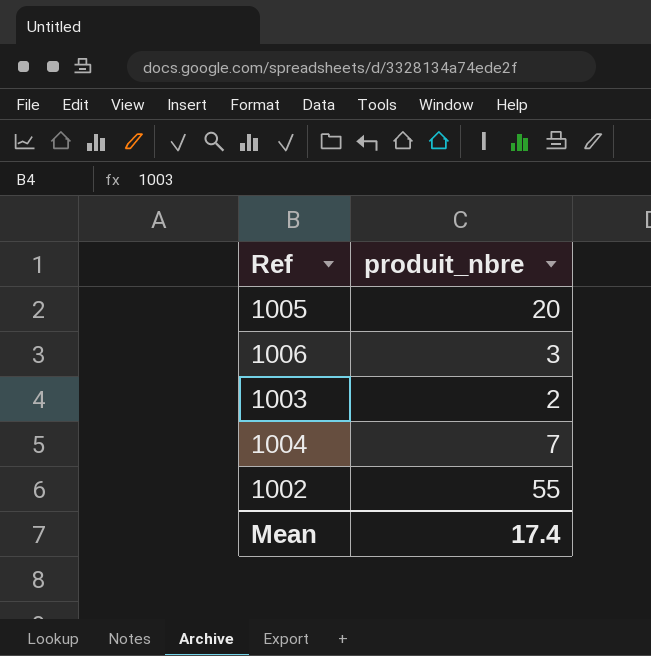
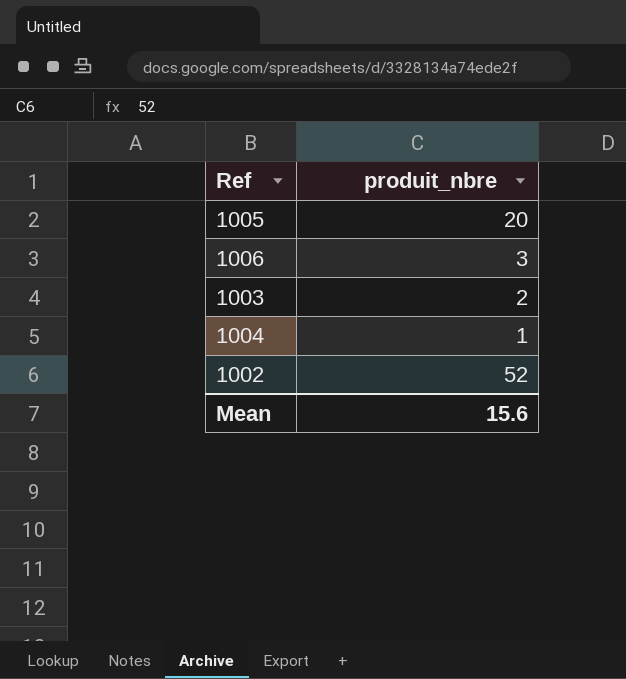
1004 | produit_nbre: 7 -> 1
1002 | produit_nbre: 55 -> 52
Mean | produit_nbre: 17.4 -> 15.6

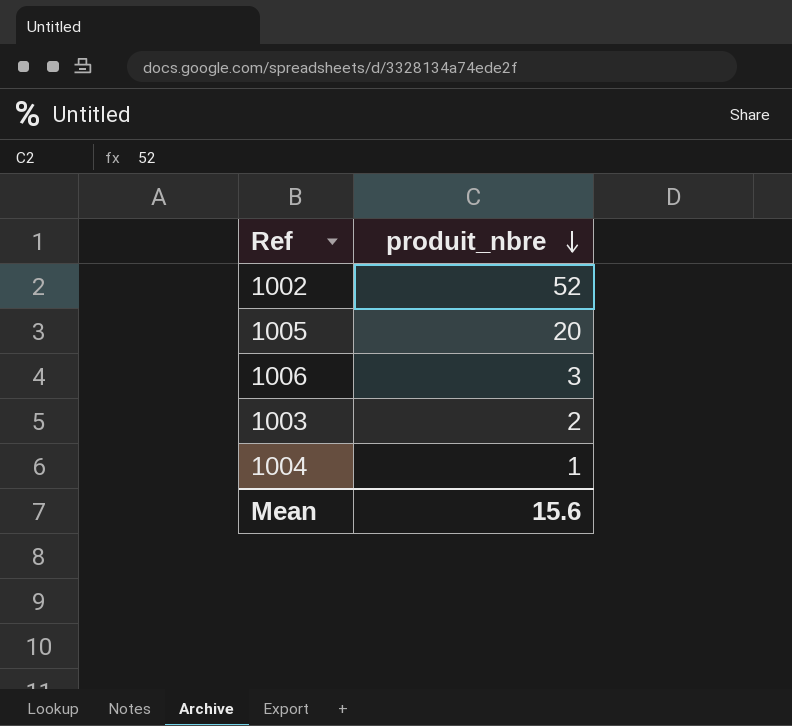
row order: none -> produit_nbre descending

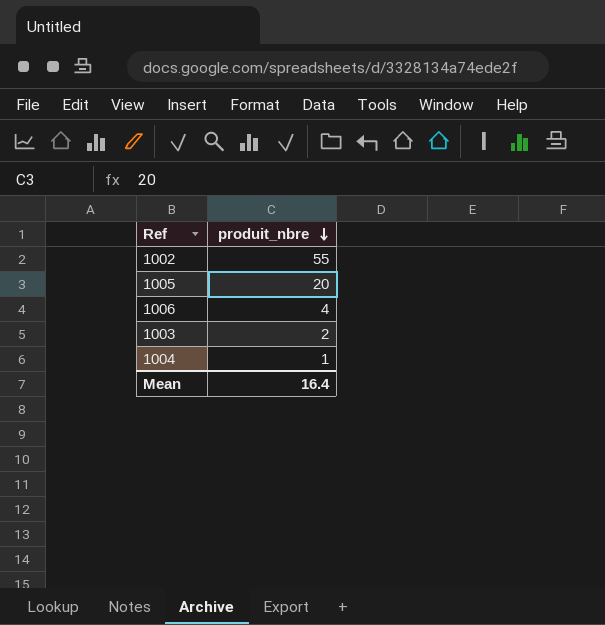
1002 | produit_nbre: 52 -> 55
1006 | produit_nbre: 3 -> 4
Mean | produit_nbre: 15.6 -> 16.4

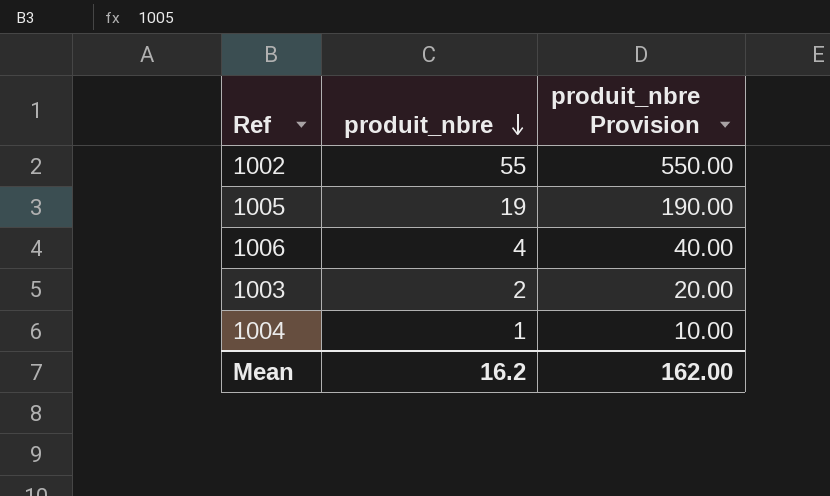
column produit_nbre Provision | formula: none -> [produit_nbre] * 10
1005 | produit_nbre: 20 -> 19
Mean | produit_nbre: 16.4 -> 16.2

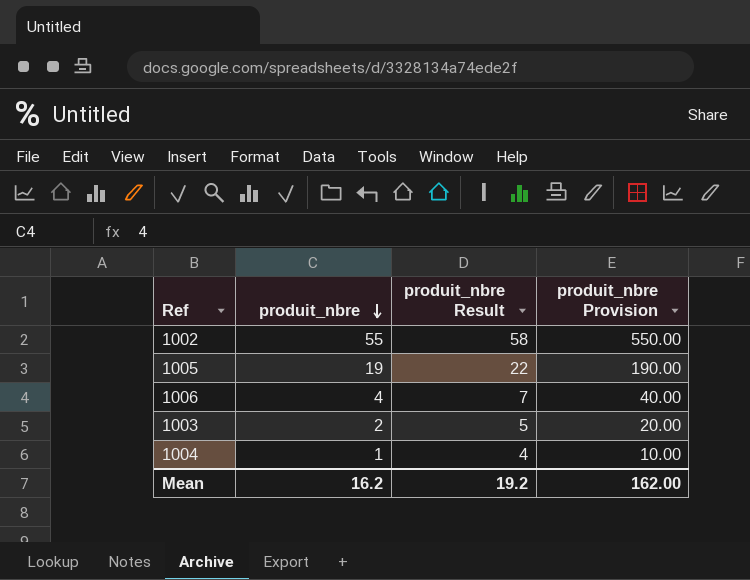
column produit_nbre Result | formula: none -> [produit_nbre] + 3

